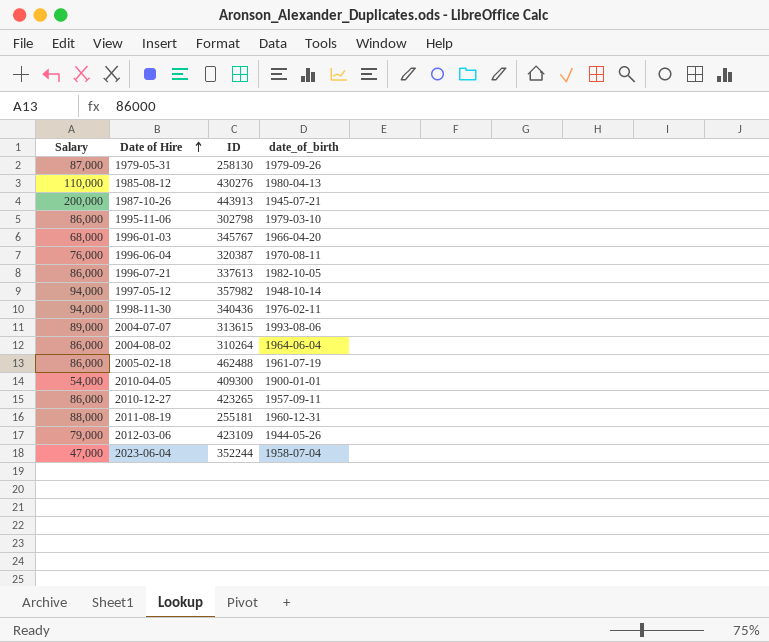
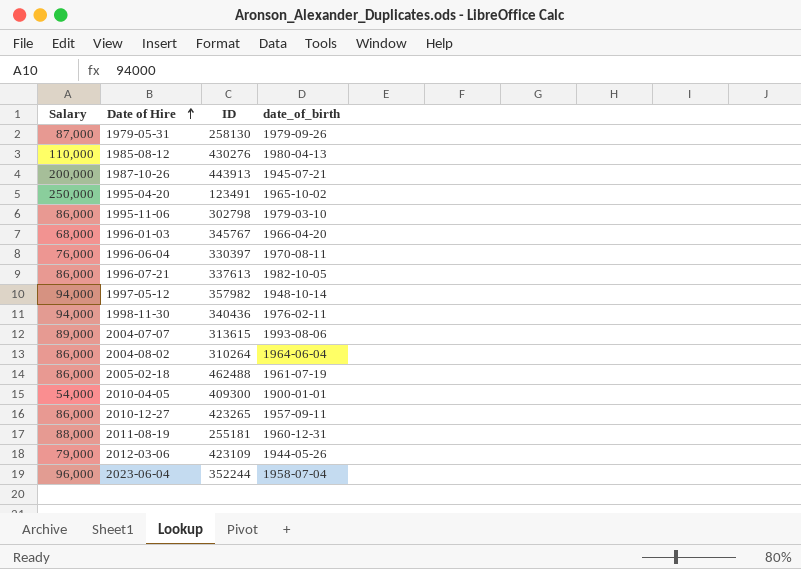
row 1995-04-20: none -> 250,000 | 123491 | 1965-10-02
1996-06-04 | ID: 320387 -> 330397
2023-06-04 | Salary: 47,000 -> 96,000

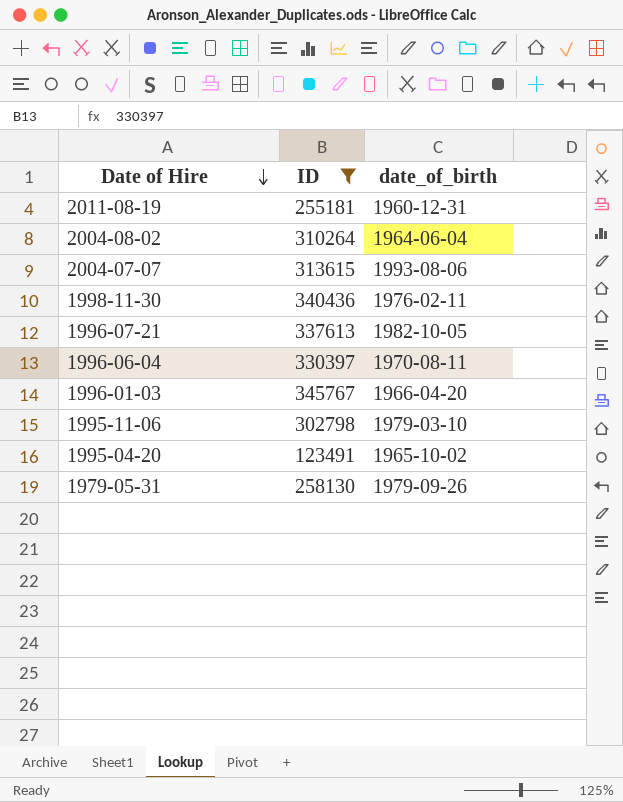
filter: none -> ID <= 345767
row order: Date of Hire ascending -> Date of Hire descending
column Salary | position: 1 -> none

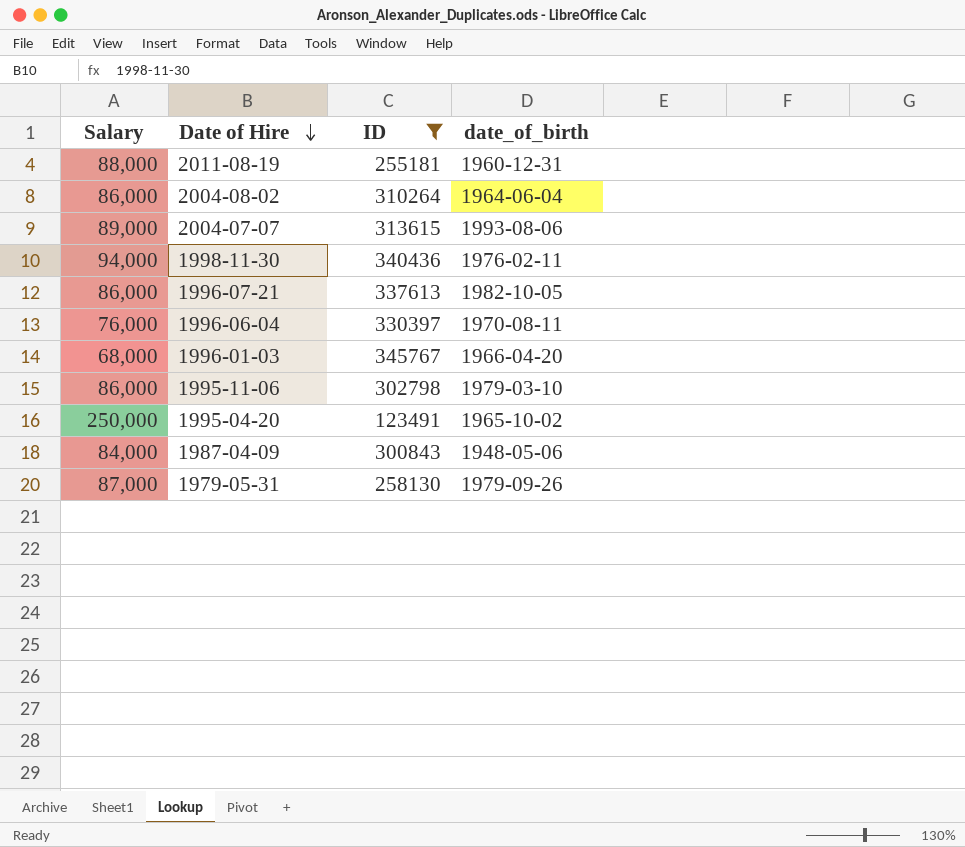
column Salary | position: none -> 1
row 1987-04-09: none -> 84,000 | 300843 | 1948-05-06

